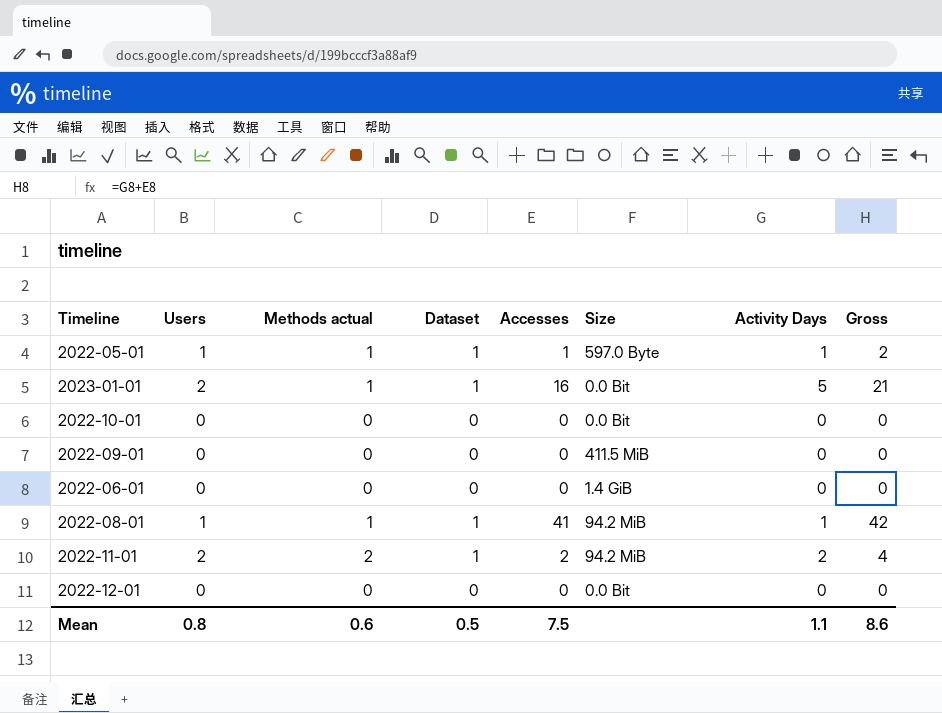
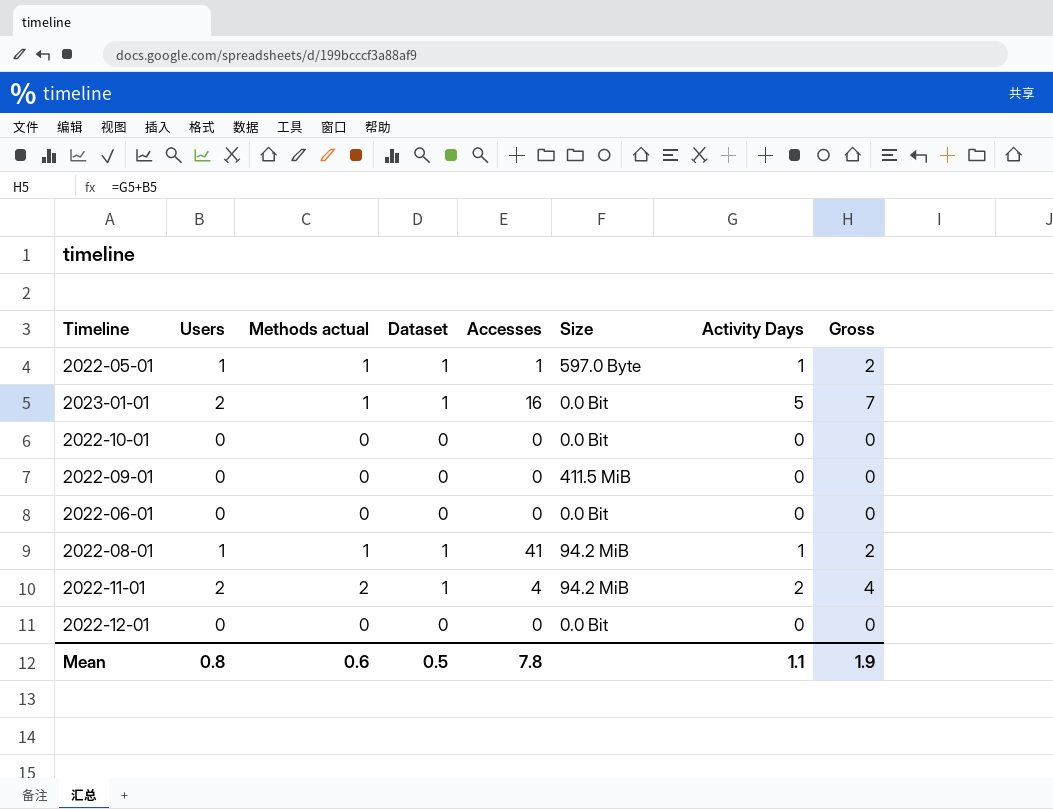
column Gross | formula: [Accesses] + [Activity Days] -> [Users] + [Activity Days]
2022-06-01 | Size: 1.4 GiB -> 0.0 Bit
2022-11-01 | Accesses: 2 -> 4
Mean | Accesses: 7.5 -> 7.8
Mean | Gross: 8.6 -> 1.9

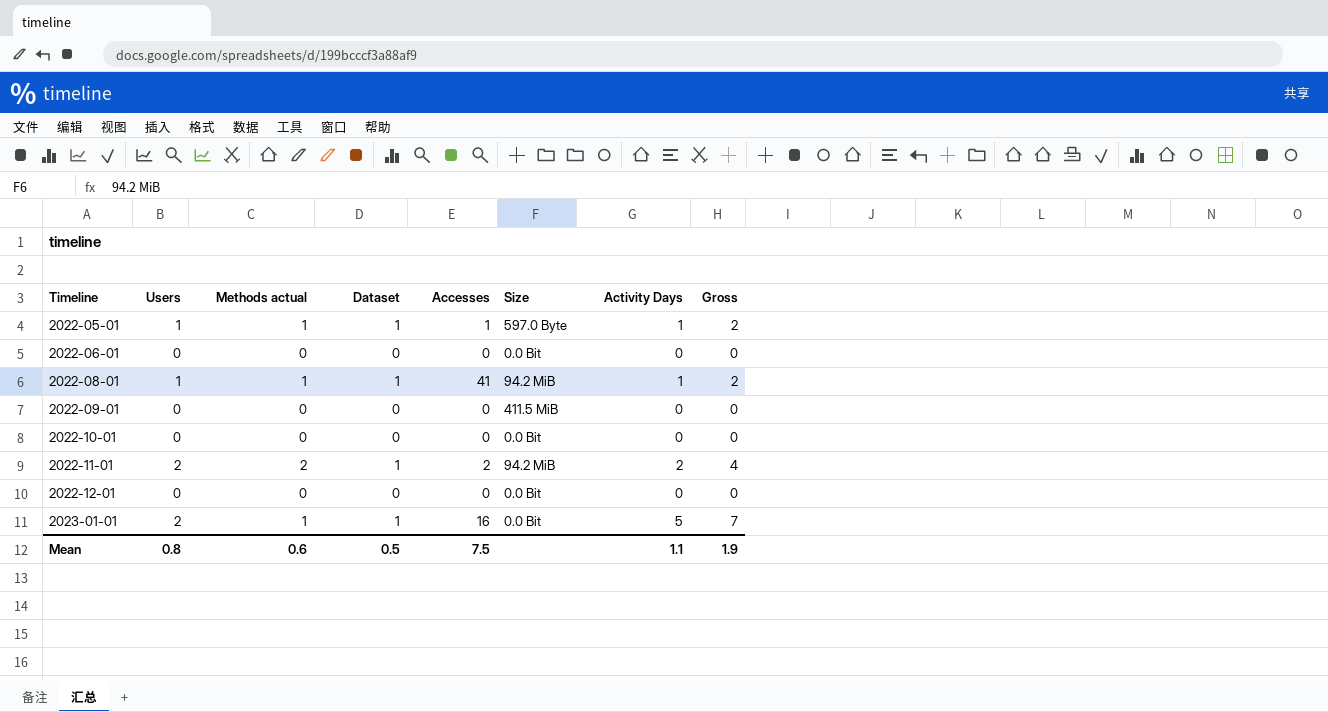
row order: none -> Timeline ascending
2022-11-01 | Accesses: 4 -> 2
Mean | Accesses: 7.8 -> 7.5

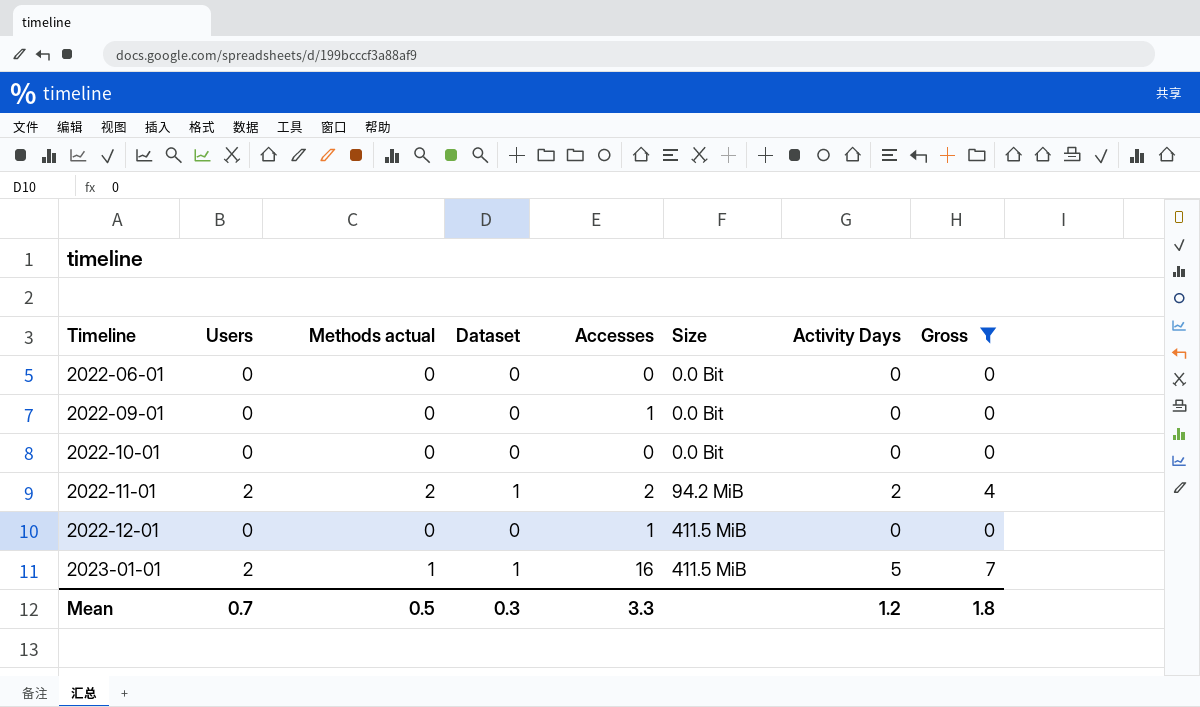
filter: none -> Gross != 2
2022-09-01 | Accesses: 0 -> 1
2022-09-01 | Size: 411.5 MiB -> 0.0 Bit
2022-12-01 | Accesses: 0 -> 1
2022-12-01 | Size: 0.0 Bit -> 411.5 MiB
2023-01-01 | Size: 0.0 Bit -> 411.5 MiB
Mean | Users: 0.8 -> 0.7
Mean | Methods actual: 0.6 -> 0.5
Mean | Dataset: 0.5 -> 0.3
Mean | Accesses: 7.5 -> 3.3
Mean | Activity Days: 1.1 -> 1.2
Mean | Gross: 1.9 -> 1.8

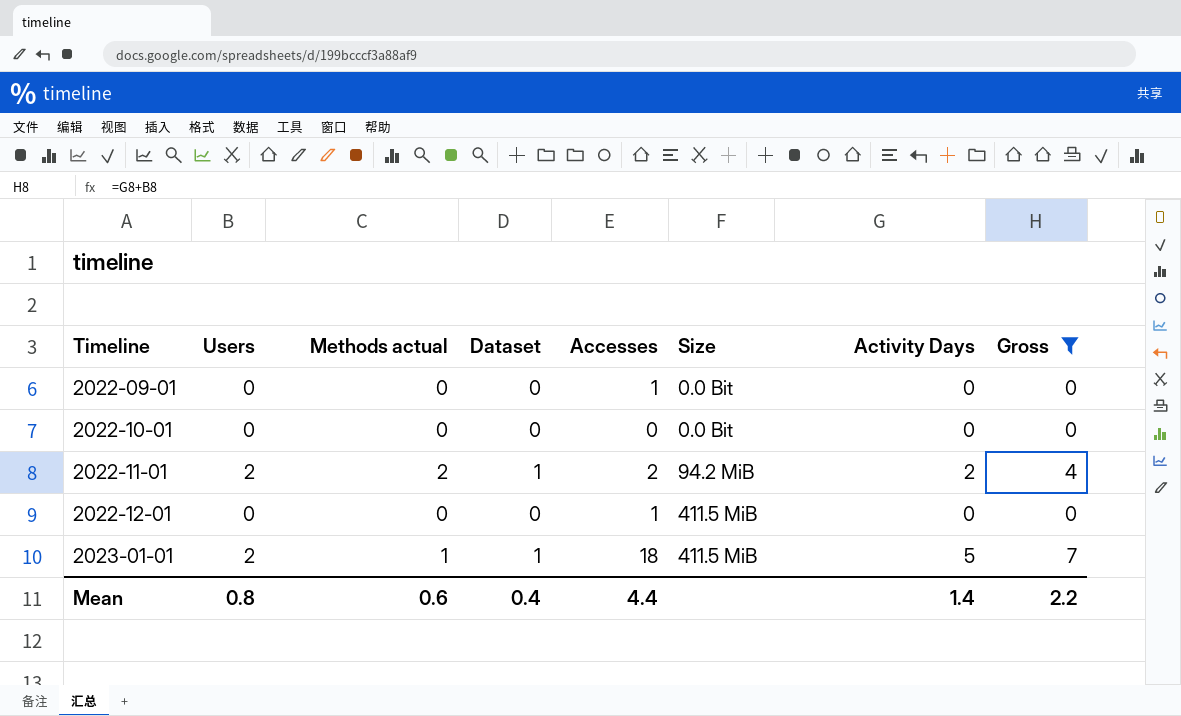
row 2022-06-01: 0 | 0 | 0 | 0 | 0.0 Bit | 0 | 0 -> none
2023-01-01 | Accesses: 16 -> 18
Mean | Users: 0.7 -> 0.8
Mean | Methods actual: 0.5 -> 0.6
Mean | Dataset: 0.3 -> 0.4
Mean | Accesses: 3.3 -> 4.4
Mean | Activity Days: 1.2 -> 1.4
Mean | Gross: 1.8 -> 2.2

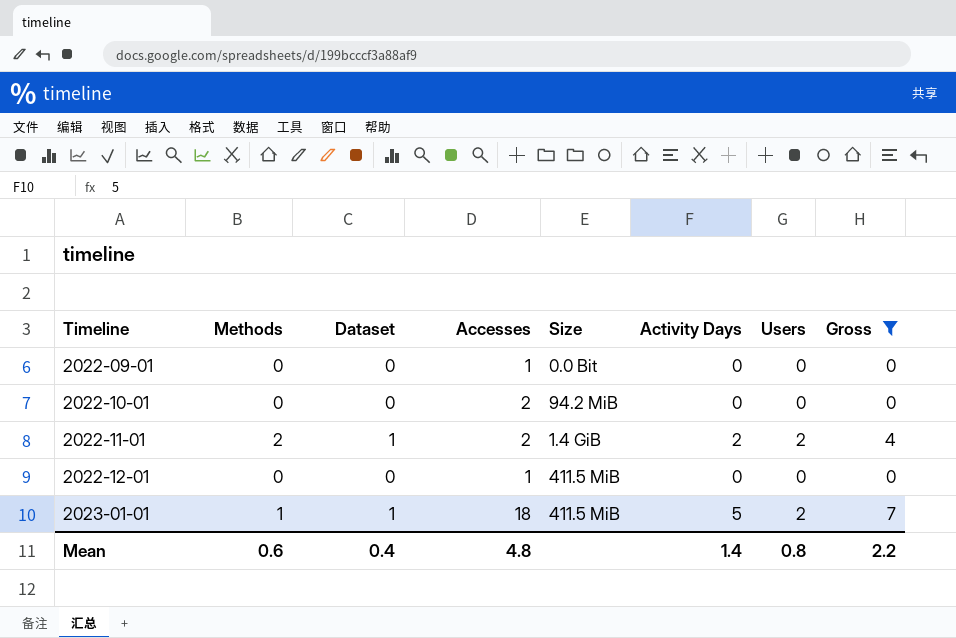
column name: Methods actual -> Methods
column Users | position: 2 -> 7
2022-10-01 | Accesses: 0 -> 2
2022-10-01 | Size: 0.0 Bit -> 94.2 MiB
2022-11-01 | Size: 94.2 MiB -> 1.4 GiB
Mean | Accesses: 4.4 -> 4.8

